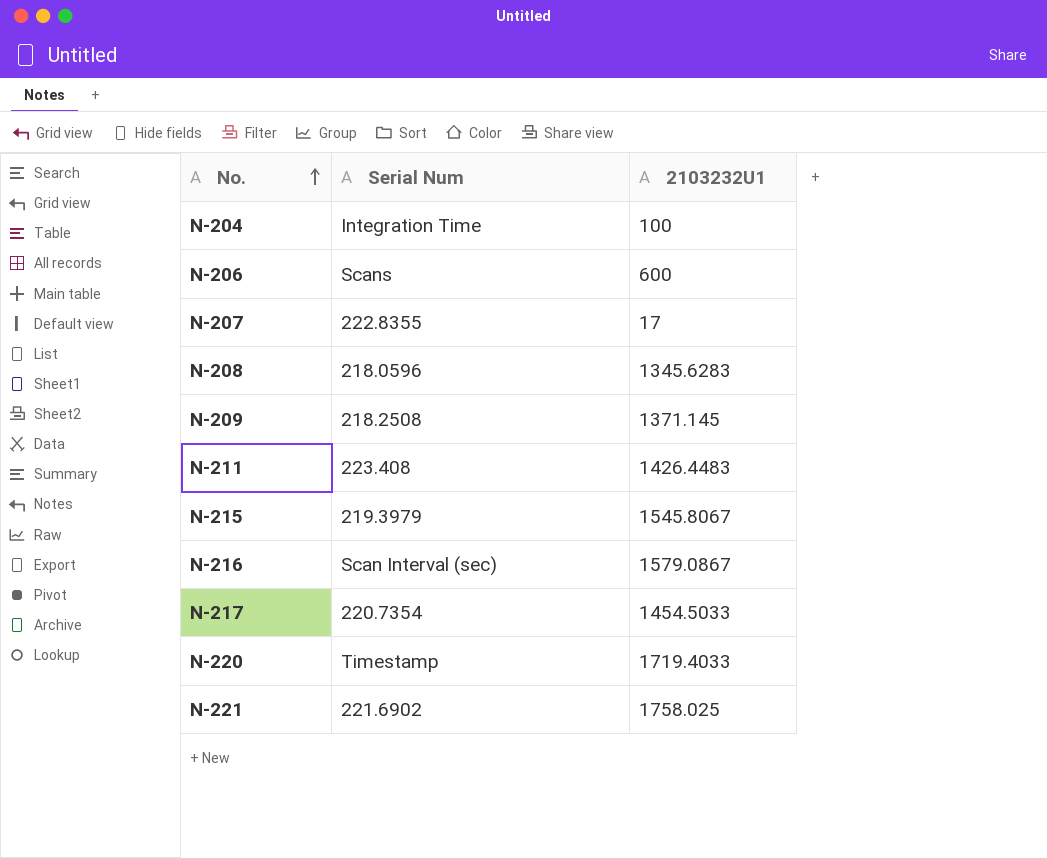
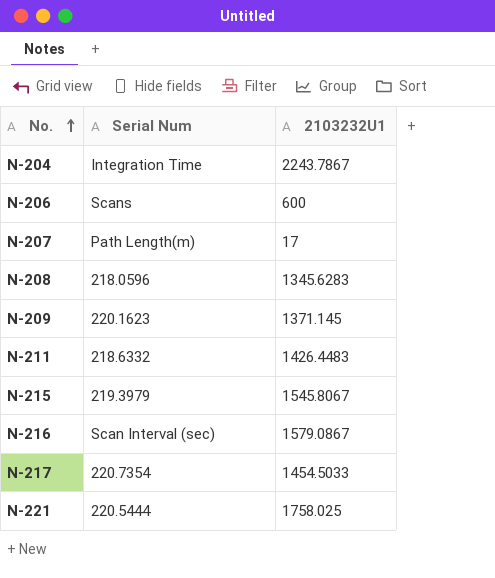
row N-220: Timestamp | 1719.4033 -> none
N-204 | 2103232U1: 100 -> 2243.7867
N-207 | Serial Num: 222.8355 -> Path Length(m)
N-209 | Serial Num: 218.2508 -> 220.1623
N-211 | Serial Num: 223.408 -> 218.6332
N-221 | Serial Num: 221.6902 -> 220.5444

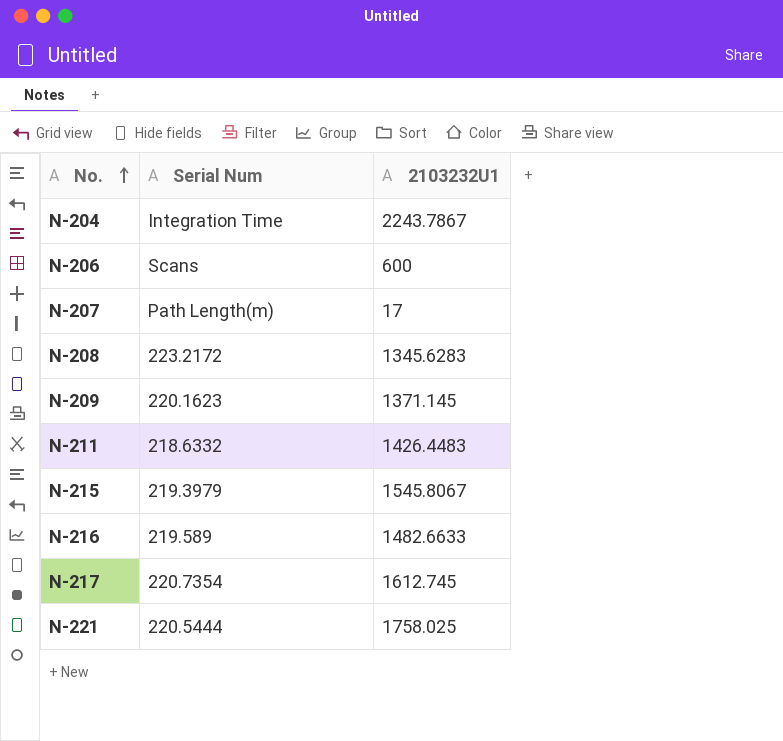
N-208 | Serial Num: 218.0596 -> 223.2172
N-216 | Serial Num: Scan Interval (sec) -> 219.589
N-216 | 2103232U1: 1579.0867 -> 1482.6633
N-217 | 2103232U1: 1454.5033 -> 1612.745

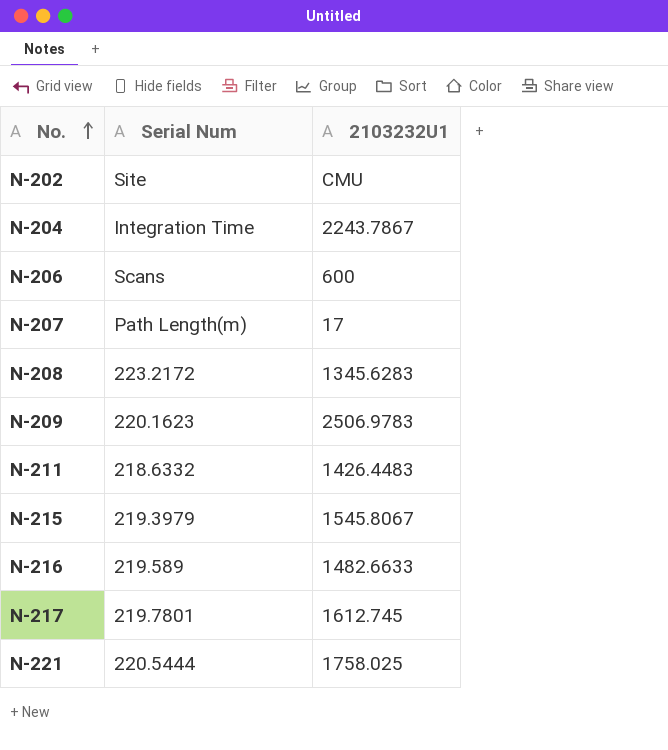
row N-202: none -> Site | CMU
N-209 | 2103232U1: 1371.145 -> 2506.9783
N-217 | Serial Num: 220.7354 -> 219.7801

